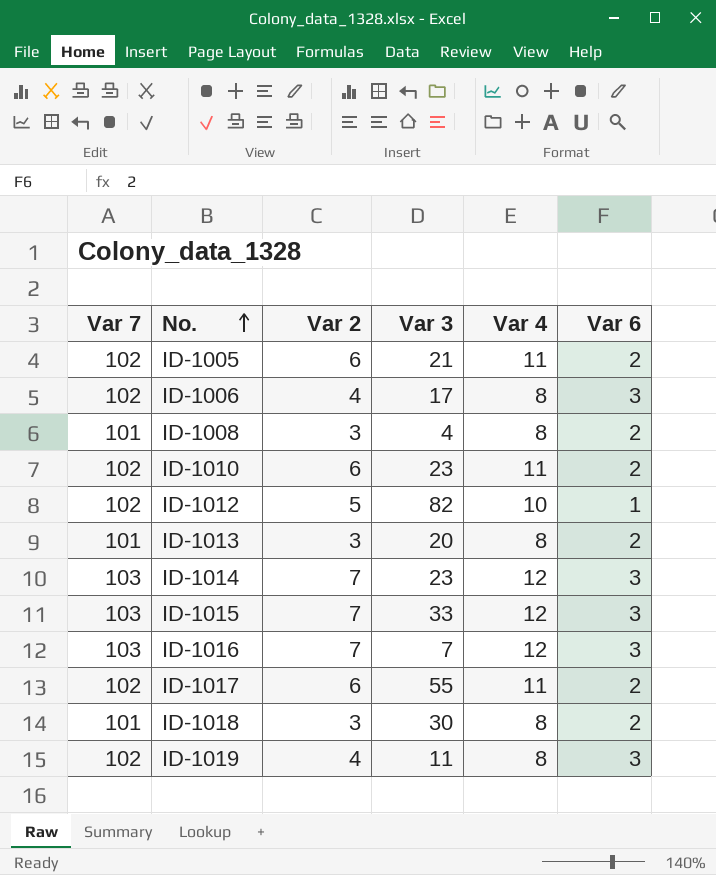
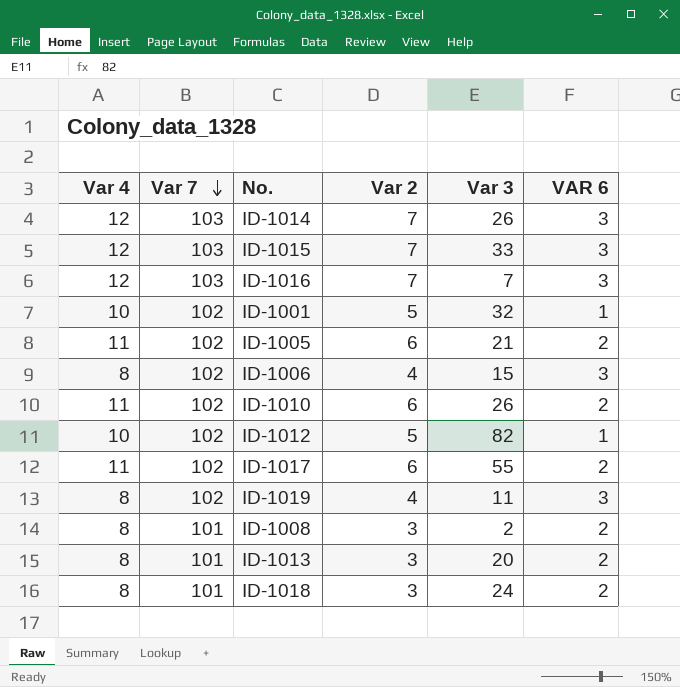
row order: No. ascending -> Var 7 descending
column Var 4 | position: 5 -> 1
column name: Var 6 -> VAR 6
ID-1014 | Var 3: 23 -> 26
row ID-1001: none -> 10 | 102 | 5 | 32 | 1
ID-1006 | Var 3: 17 -> 15
ID-1010 | Var 3: 23 -> 26
ID-1008 | Var 3: 4 -> 2
ID-1018 | Var 3: 30 -> 24

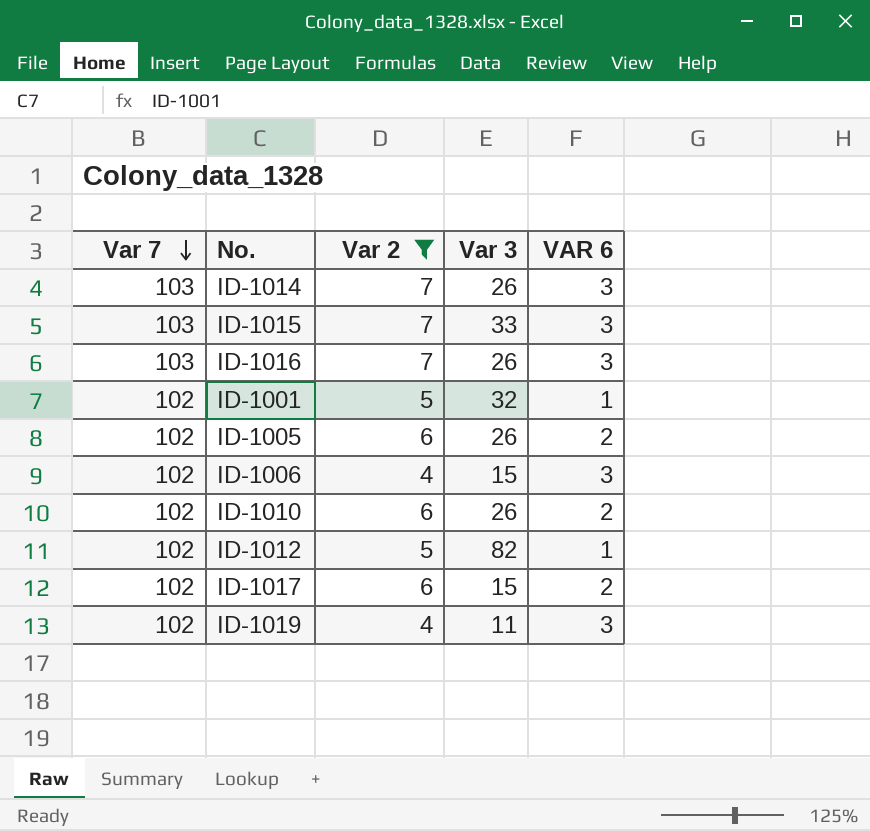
filter: none -> Var 2 != 3
column Var 4 | position: 1 -> none
ID-1016 | Var 3: 7 -> 26
ID-1005 | Var 3: 21 -> 26
ID-1017 | Var 3: 55 -> 15

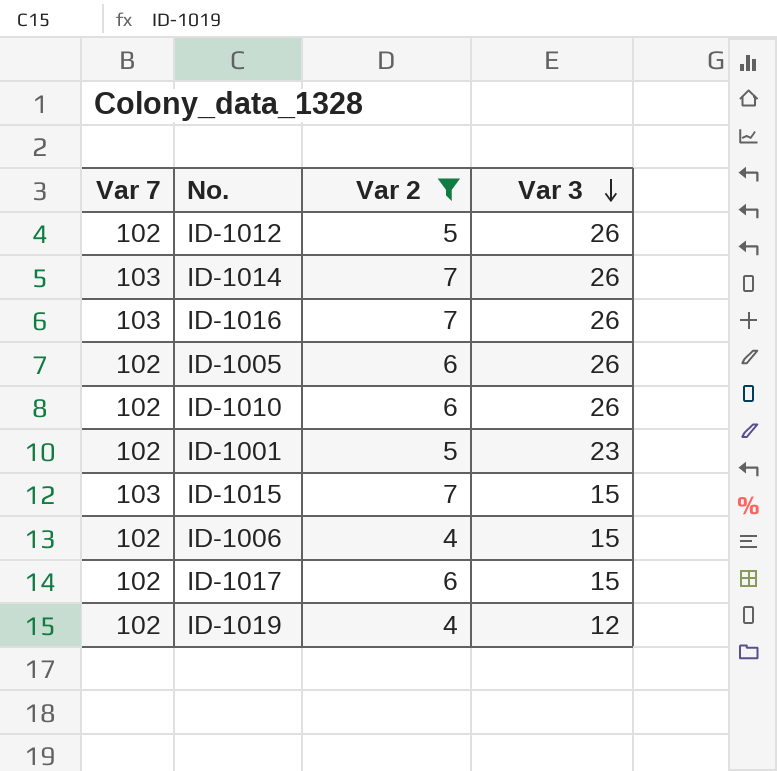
row order: Var 7 descending -> Var 3 descending
column VAR 6 | position: 5 -> none
ID-1012 | Var 3: 82 -> 26
ID-1001 | Var 3: 32 -> 23
ID-1015 | Var 3: 33 -> 15
ID-1019 | Var 3: 11 -> 12

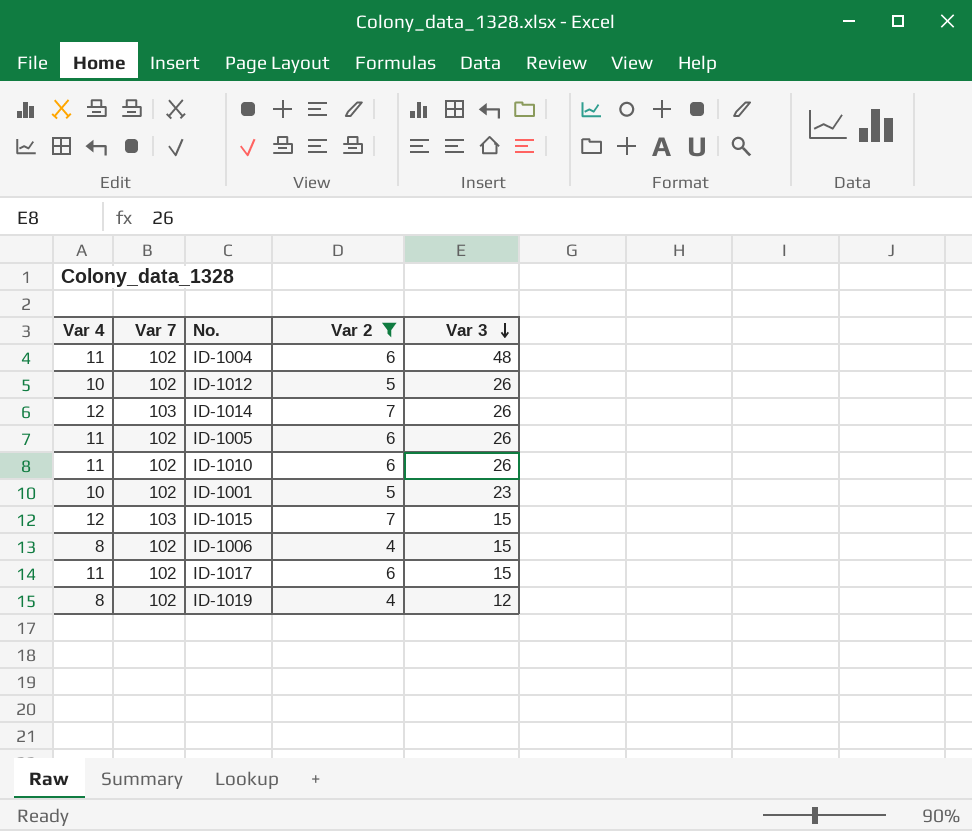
column Var 4 | position: none -> 1
row ID-1016: 103 | 7 | 26 -> none
row ID-1004: none -> 11 | 102 | 6 | 48

